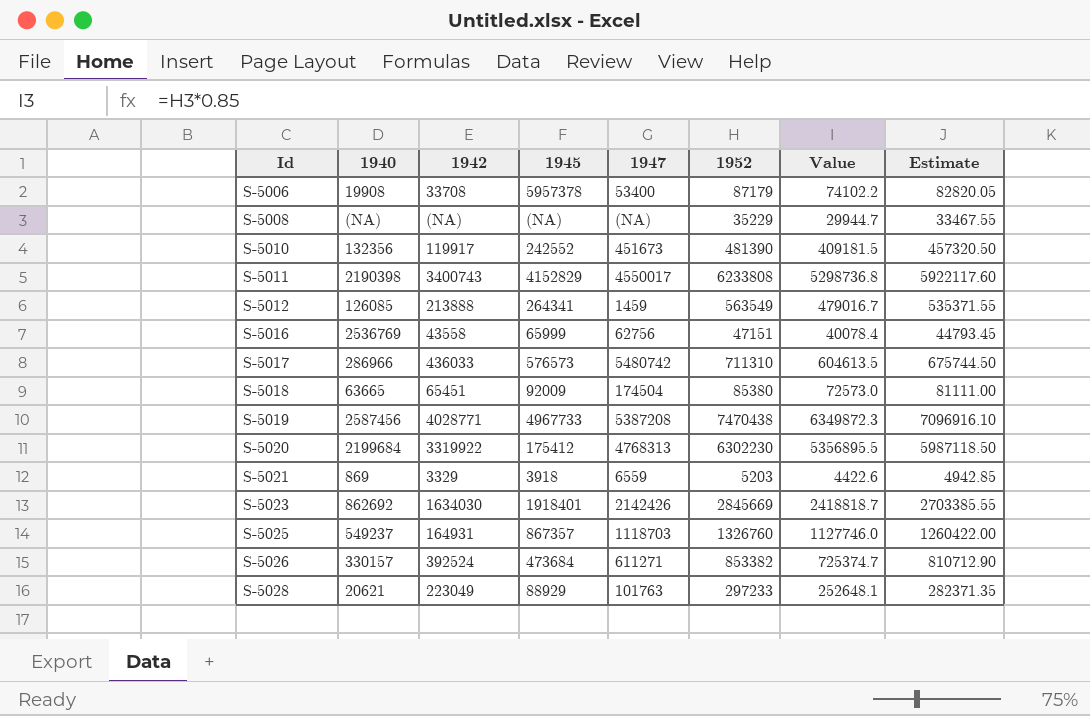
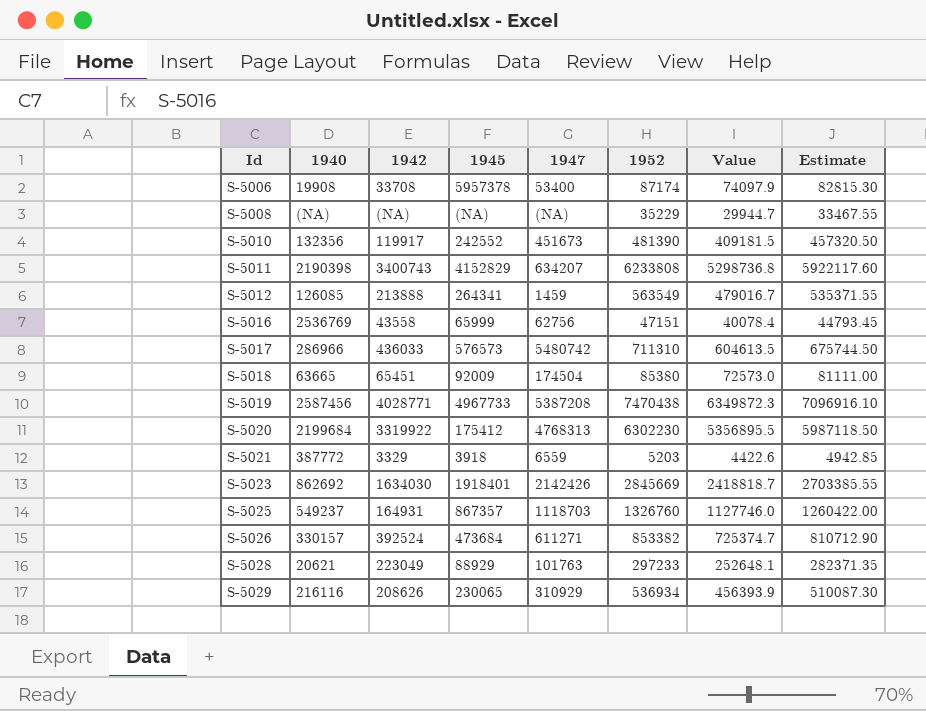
S-5006 | 1952: 87179 -> 87174
S-5006 | Value: 74102.2 -> 74097.9
S-5006 | Estimate: 82820.05 -> 82815.30
S-5011 | 1947: 4550017 -> 634207
S-5021 | 1940: 869 -> 387772
row S-5029: none -> 216116 | 208626 | 230065 | 310929 | 536934 | 456393.9 | 510087.30

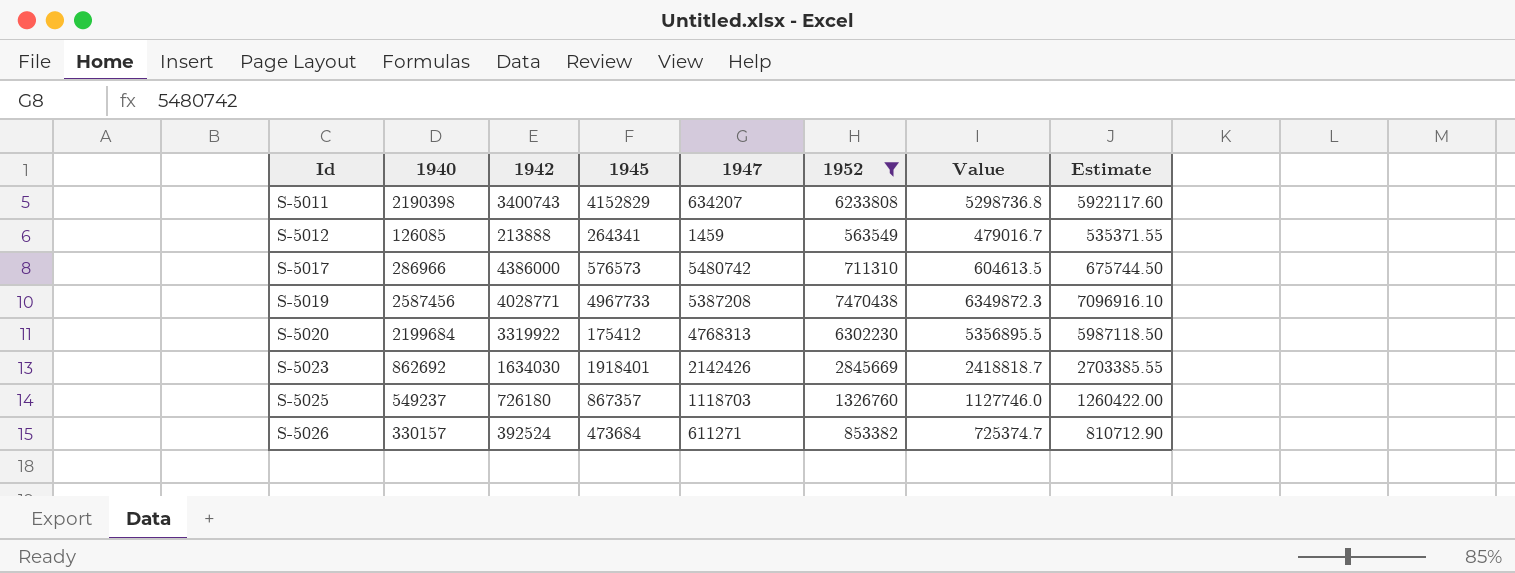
filter: none -> 1952 >= 563549
S-5017 | 1942: 436033 -> 4386000
S-5025 | 1942: 164931 -> 726180

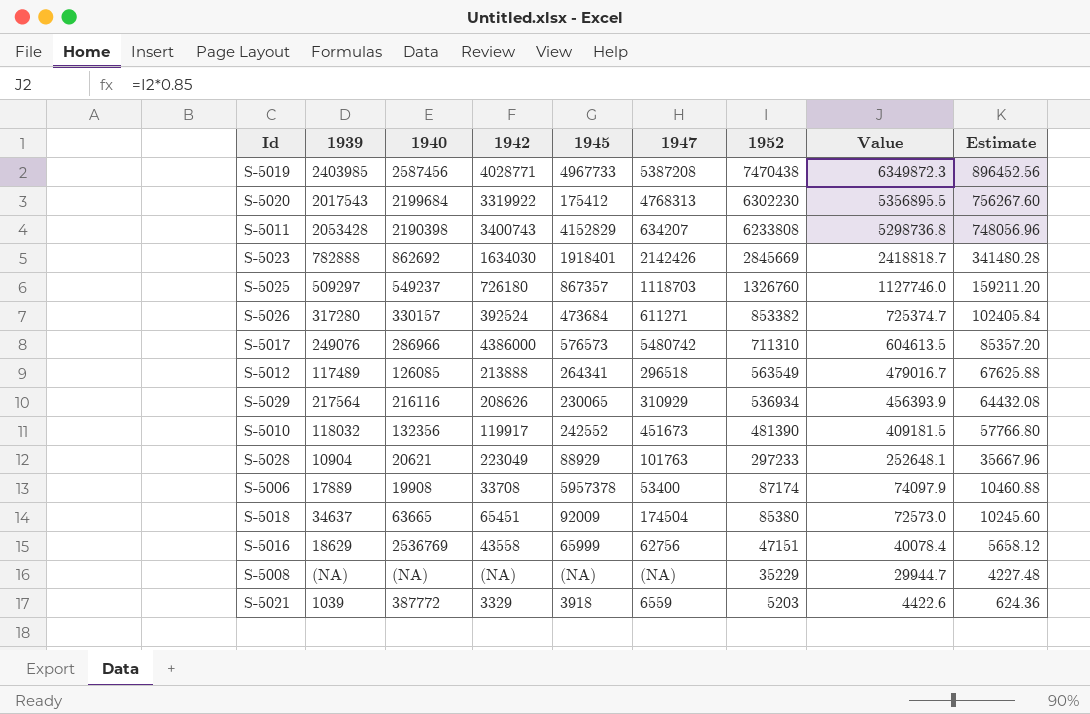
filter: 1952 >= 563549 -> none
row order: Id ascending -> 1952 descending
column 1939 | position: none -> 2
column Estimate | formula: [1952] * 0.95 -> [1952] * 0.12
S-5012 | 1947: 1459 -> 296518

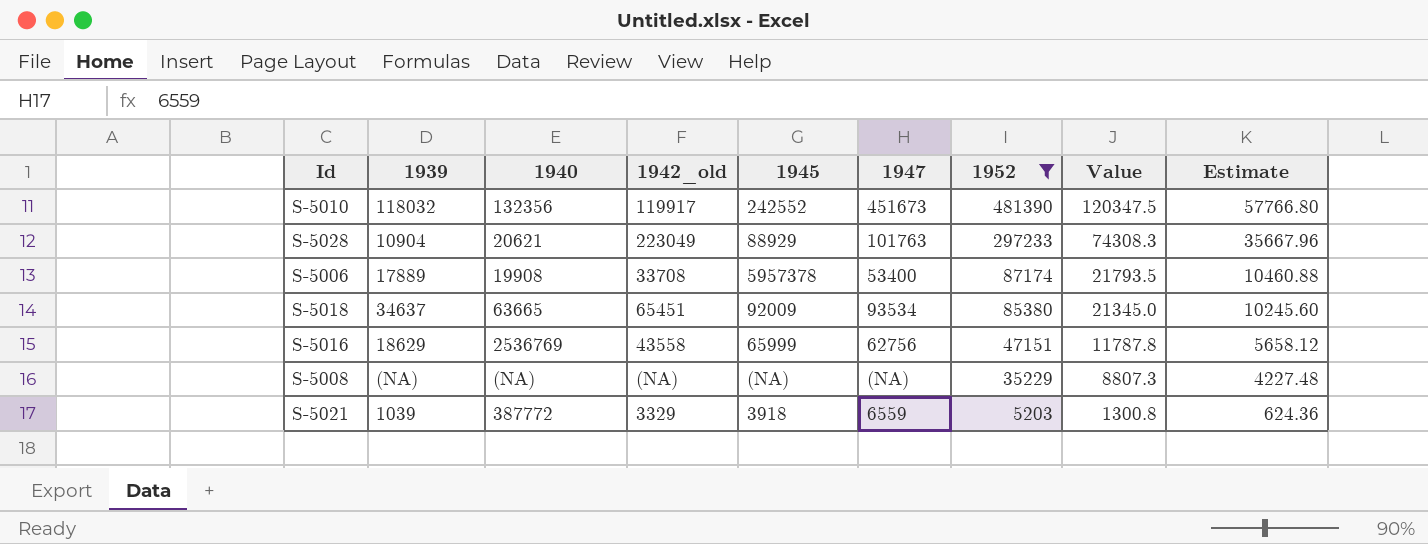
filter: none -> 1952 <= 481390
column name: 1942 -> 1942_old
column Value | formula: [1952] * 0.85 -> [1952] * 0.25
S-5018 | 1947: 174504 -> 93534

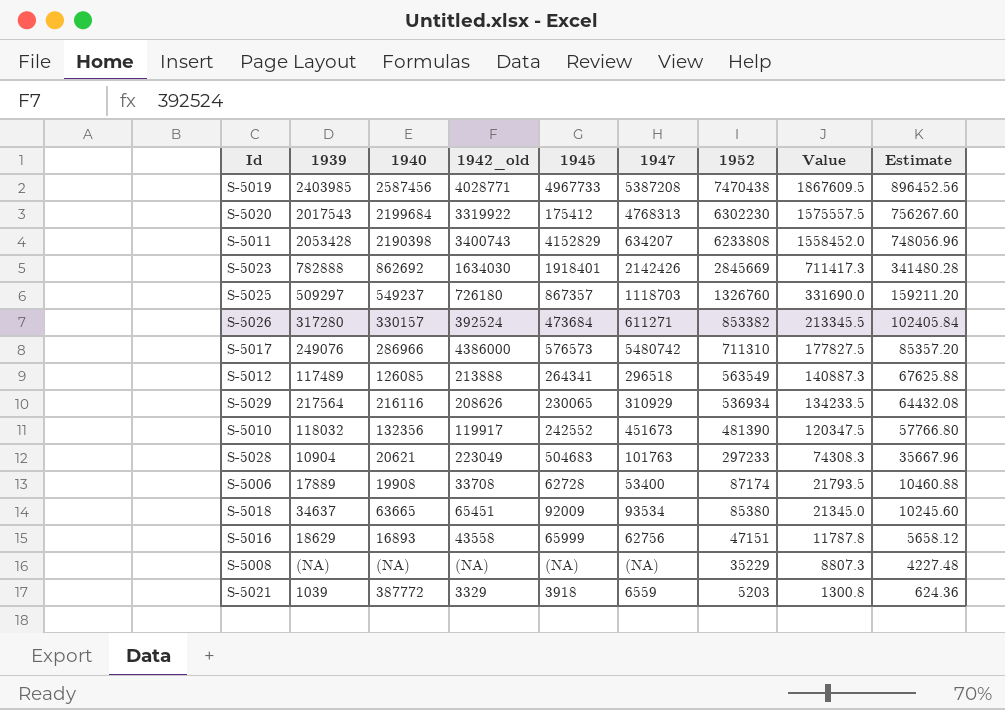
filter: 1952 <= 481390 -> none
S-5028 | 1945: 88929 -> 504683
S-5006 | 1945: 5957378 -> 62728
S-5016 | 1940: 2536769 -> 16893

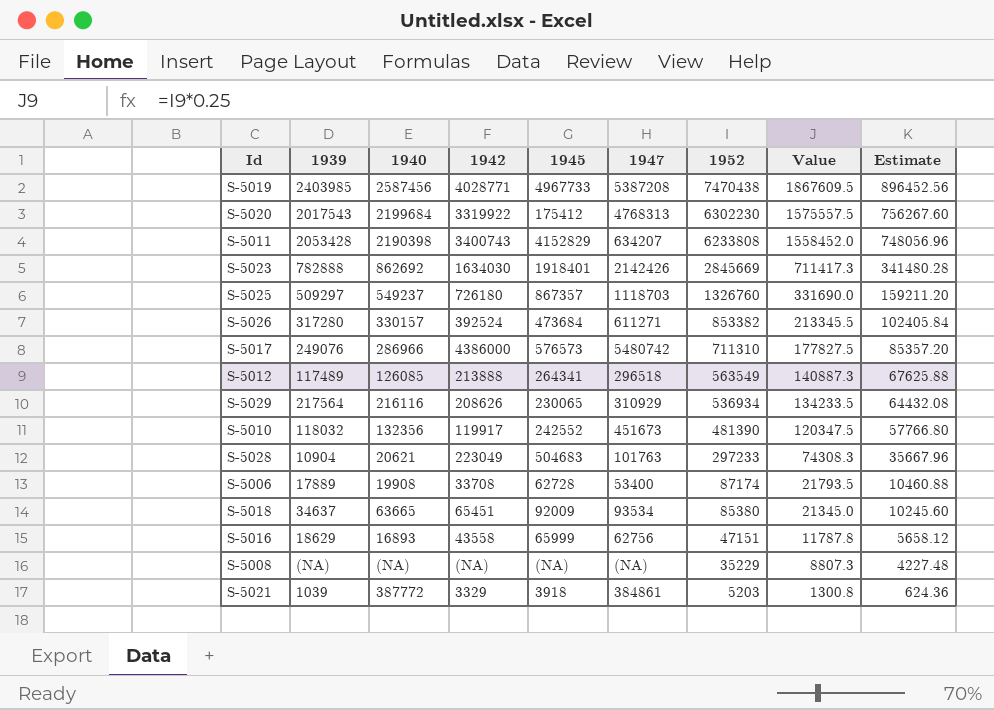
column name: 1942_old -> 1942
S-5021 | 1947: 6559 -> 384861

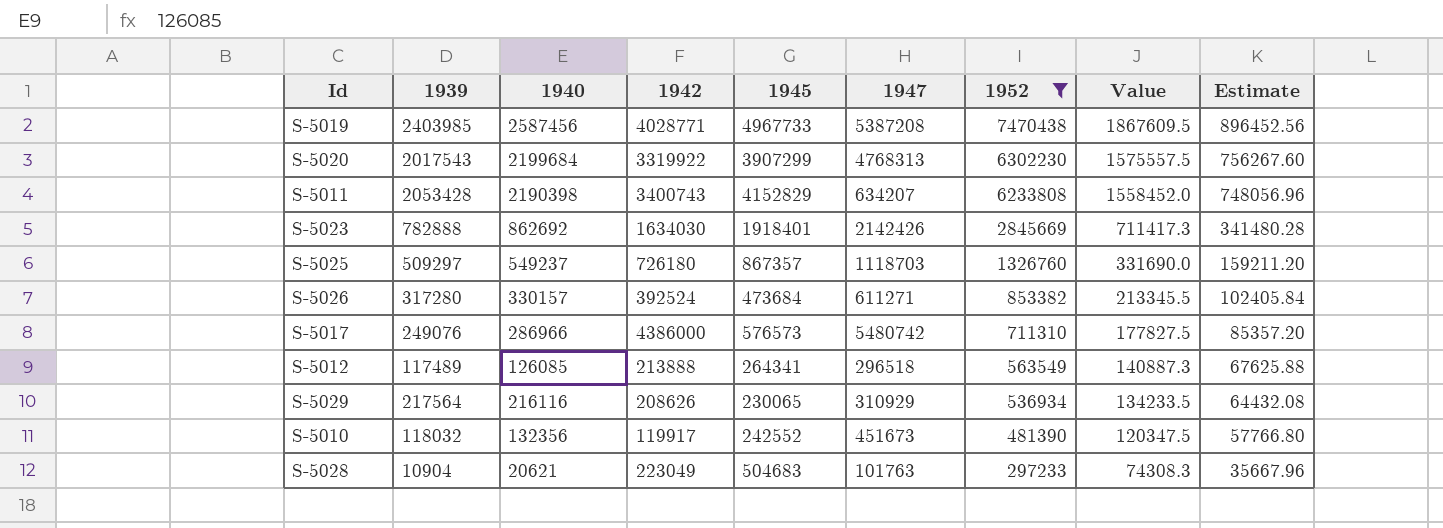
filter: none -> 1952 >= 297233
S-5020 | 1945: 175412 -> 3907299

